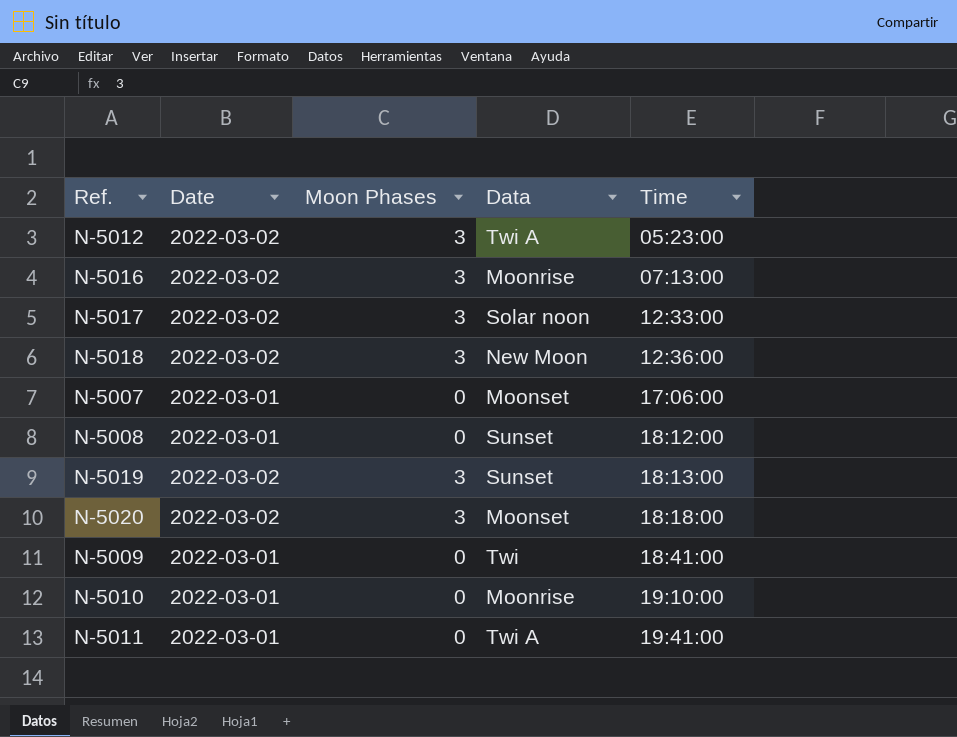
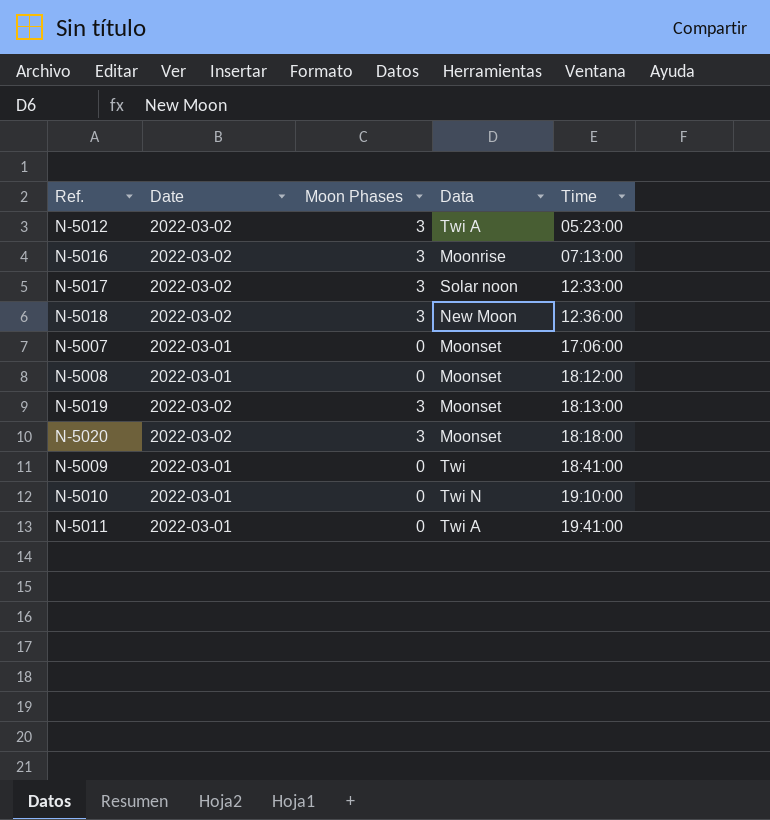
N-5008 | Data: Sunset -> Moonset
N-5019 | Data: Sunset -> Moonset
N-5010 | Data: Moonrise -> Twi N

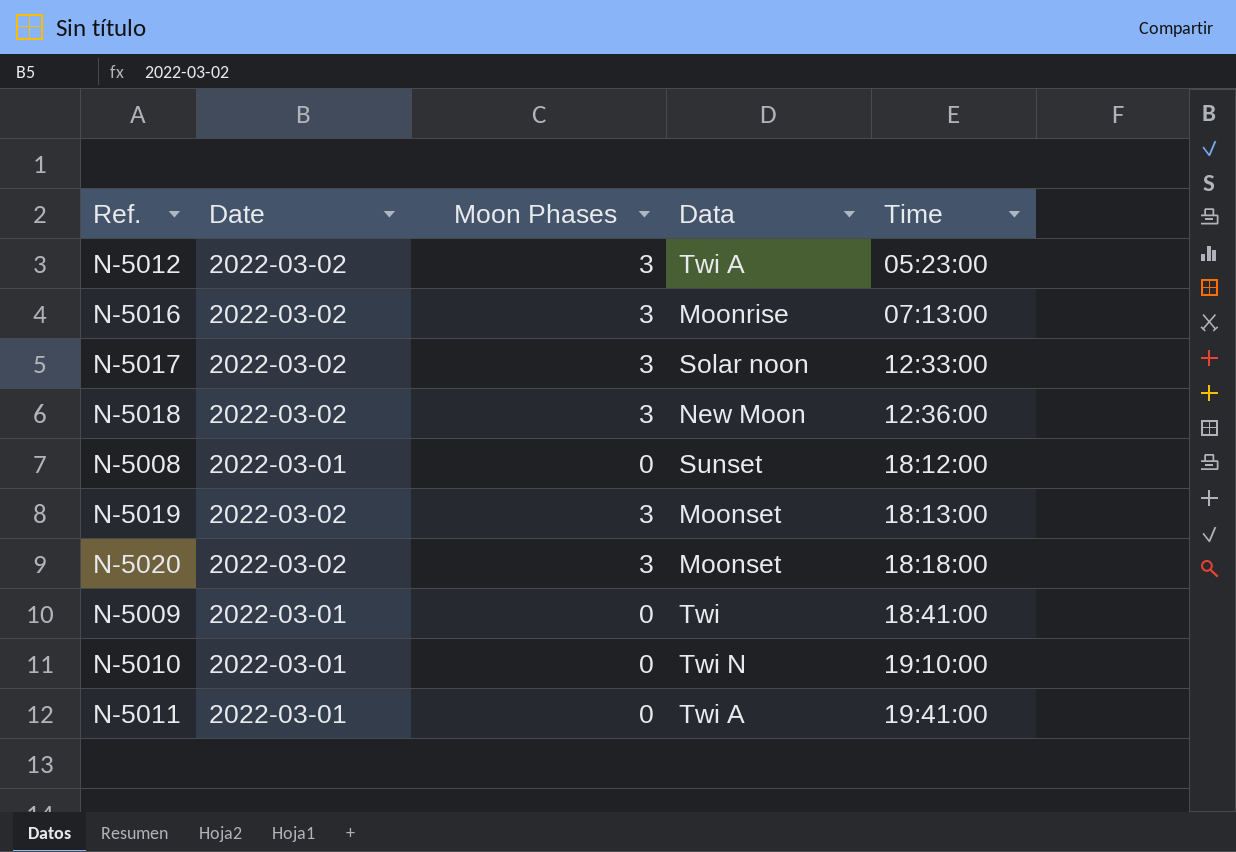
row N-5007: 2022-03-01 | 0 | Moonset | 17:06:00 -> none
N-5008 | Data: Moonset -> Sunset

